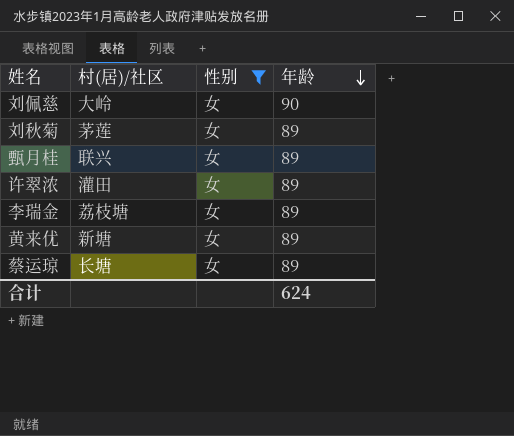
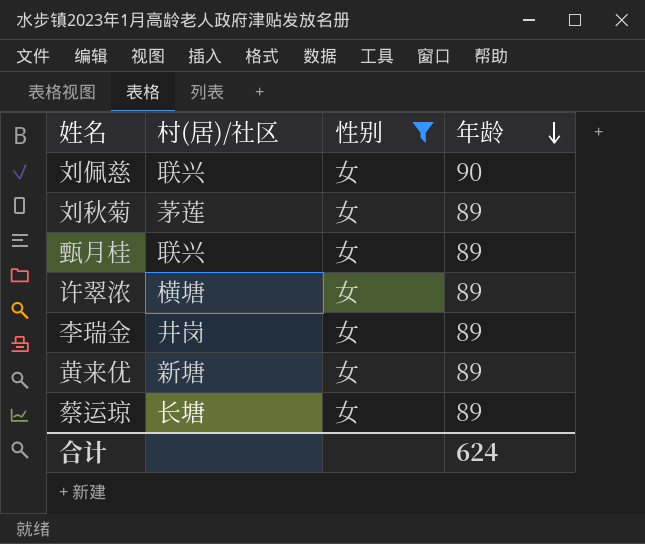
刘佩慈 | 村(居)/社区: 大岭 -> 联兴
许翠浓 | 村(居)/社区: 灌田 -> 横塘
李瑞金 | 村(居)/社区: 荔枝塘 -> 井岗

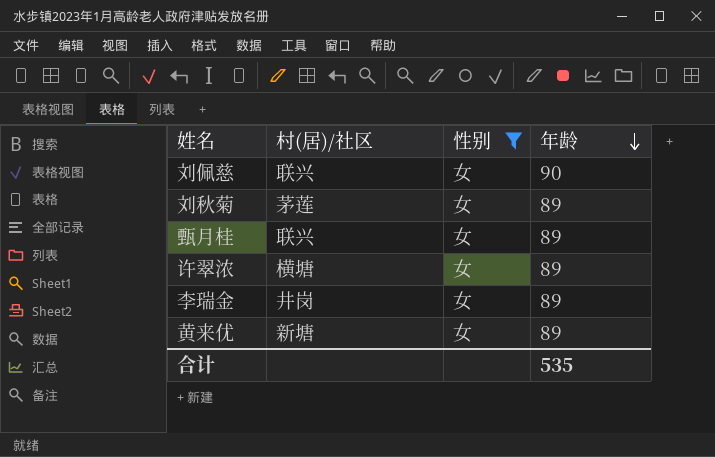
row 蔡运琼: 长塘 | 女 | 89 -> none
合计 | 年龄: 624 -> 535

